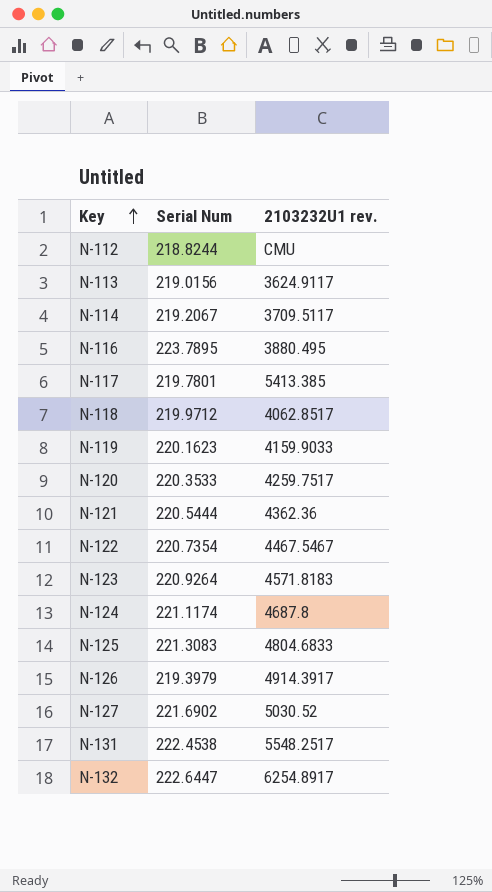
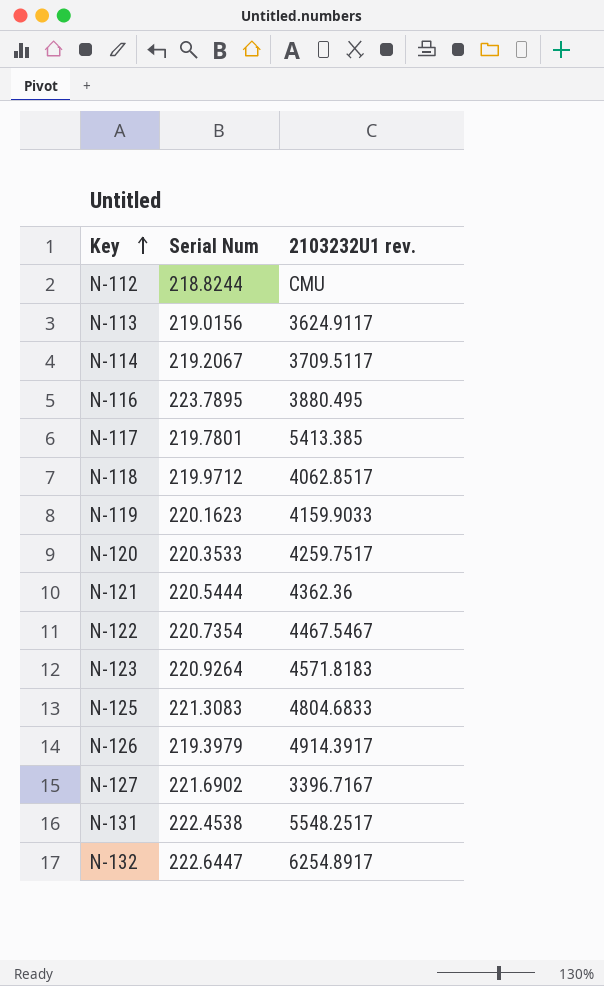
row N-124: 221.1174 | 4687.8 -> none
N-127 | 2103232U1 rev.: 5030.52 -> 3396.7167

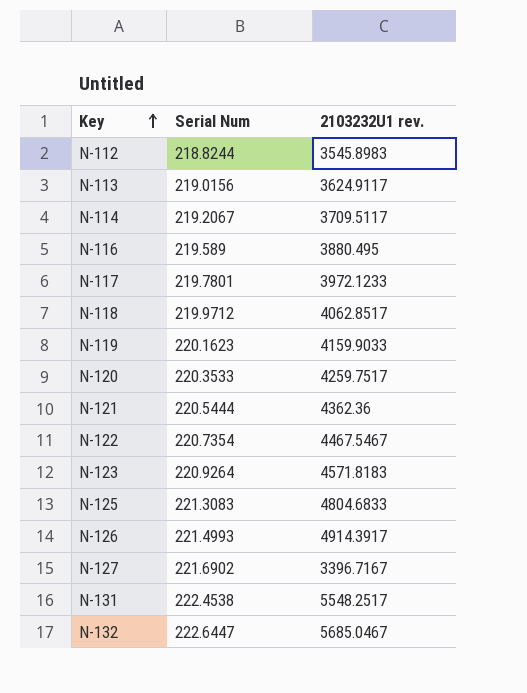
N-112 | 2103232U1 rev.: CMU -> 3545.8983
N-116 | Serial Num: 223.7895 -> 219.589
N-117 | 2103232U1 rev.: 5413.385 -> 3972.1233
N-126 | Serial Num: 219.3979 -> 221.4993
N-132 | 2103232U1 rev.: 6254.8917 -> 5685.0467

